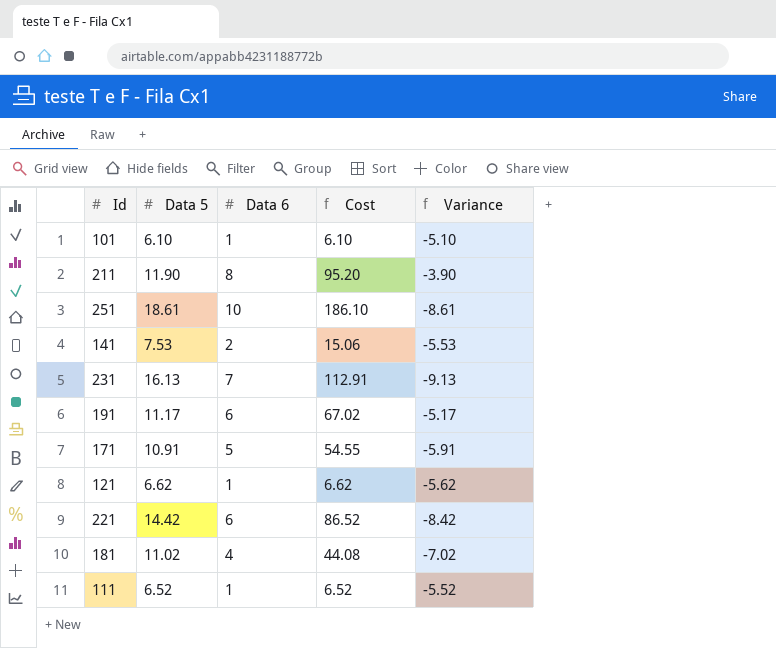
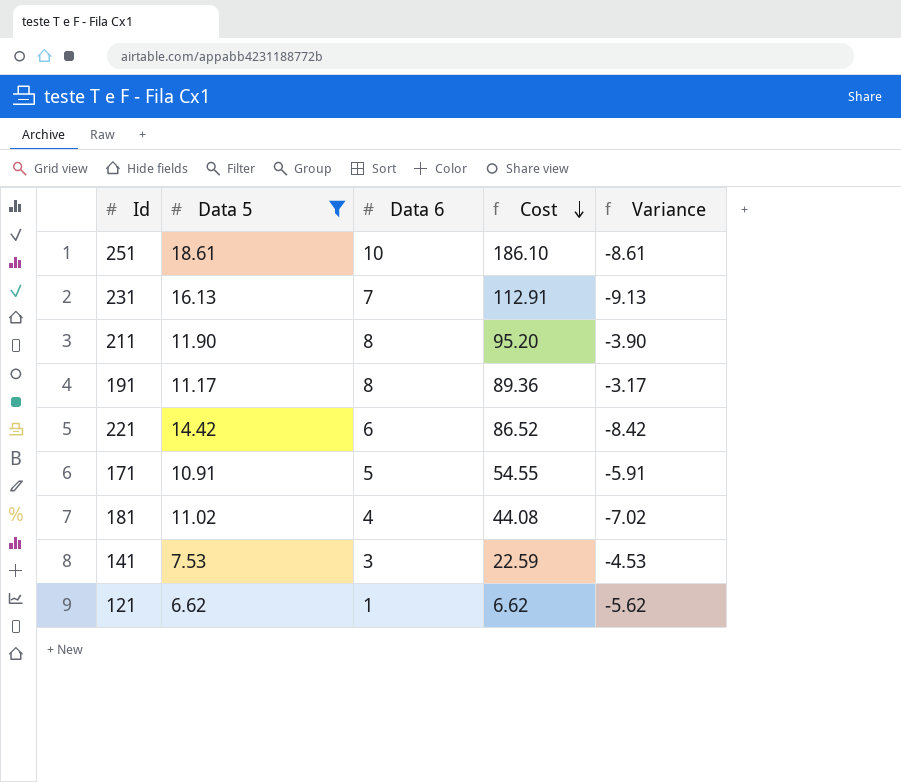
filter: none -> Data 5 >= 6.62
row order: none -> Cost descending
191 | Data 6: 6 -> 8
191 | Cost: 67.02 -> 89.36
191 | Variance: -5.17 -> -3.17
141 | Data 6: 2 -> 3
141 | Cost: 15.06 -> 22.59
141 | Variance: -5.53 -> -4.53

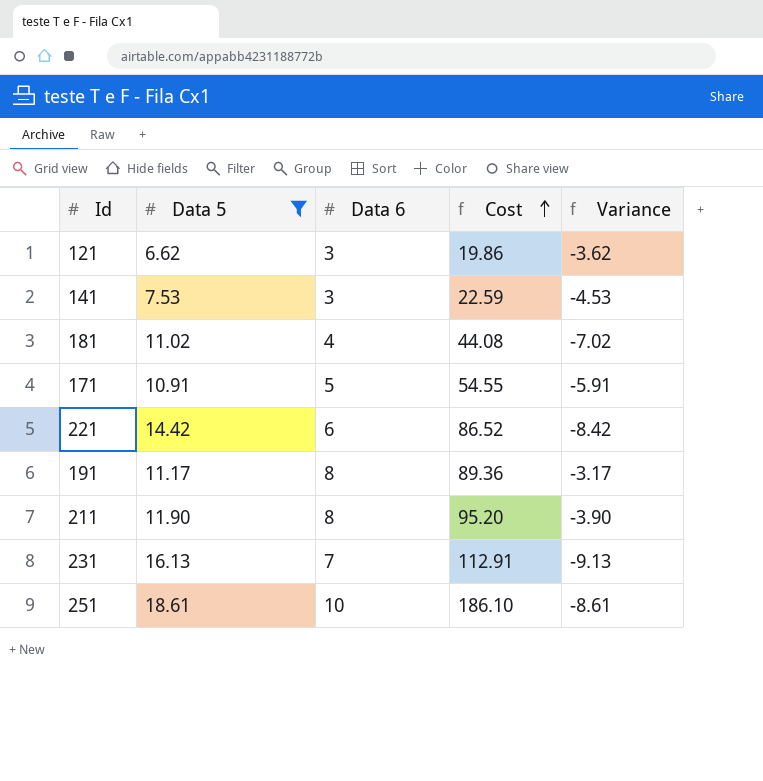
row order: Cost descending -> Cost ascending
121 | Data 6: 1 -> 3
121 | Cost: 6.62 -> 19.86
121 | Variance: -5.62 -> -3.62

